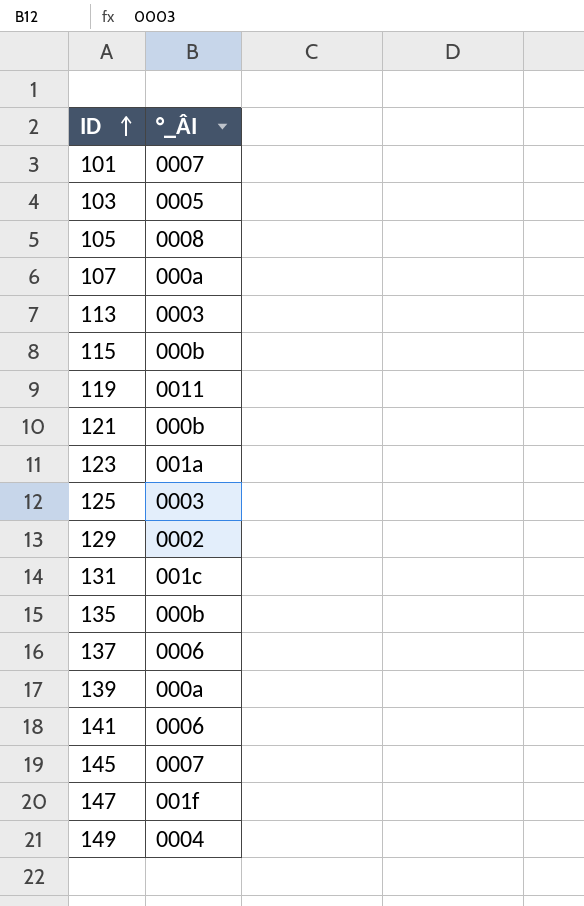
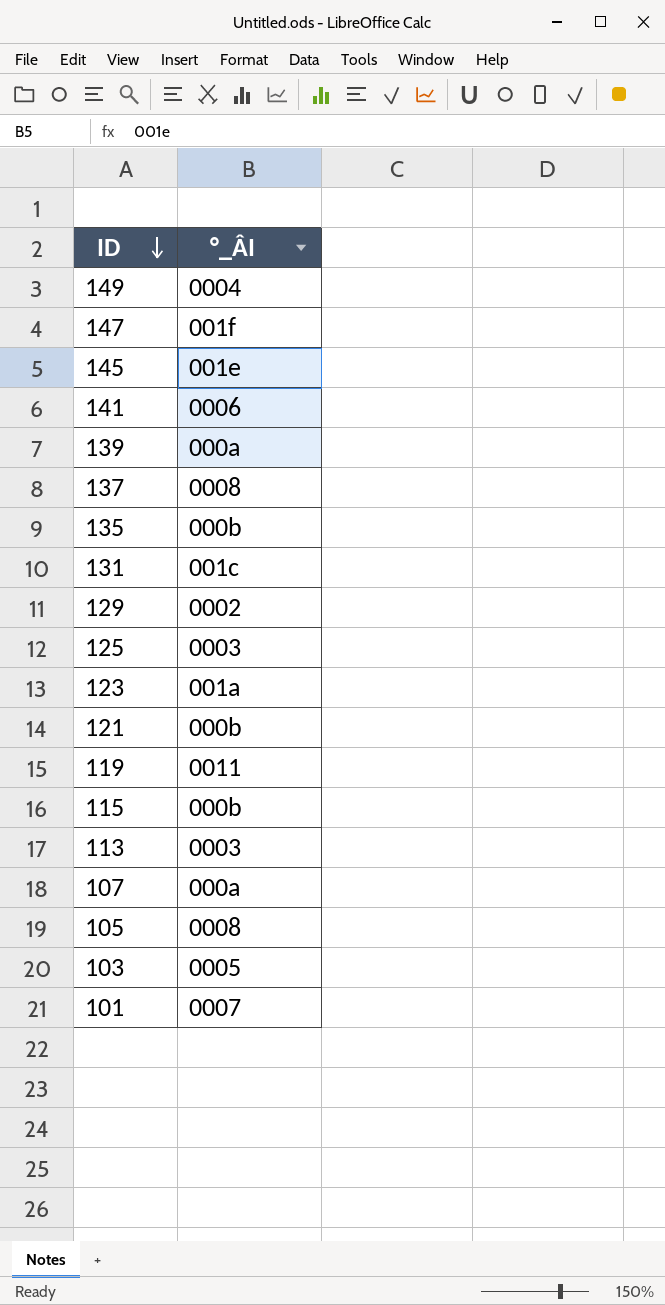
row order: ID ascending -> ID descending
145 | °_ÂI: 0007 -> 001e
137 | °_ÂI: 0006 -> 0008

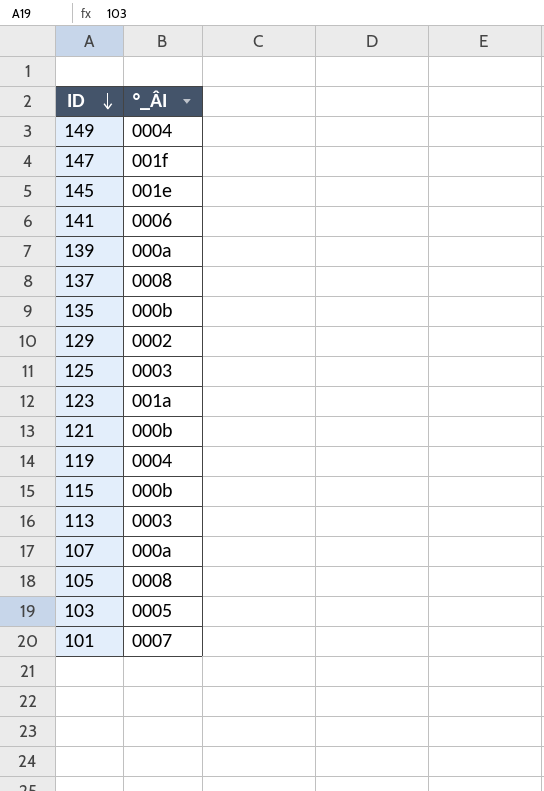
row 131: 001c -> none
119 | °_ÂI: 0011 -> 0004

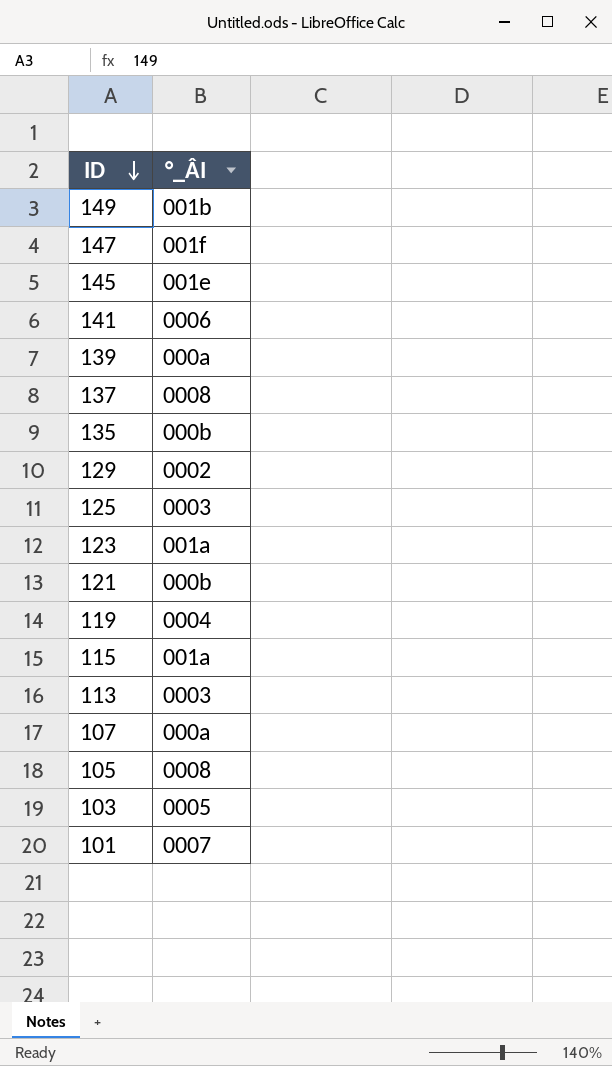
149 | °_ÂI: 0004 -> 001b
115 | °_ÂI: 000b -> 001a

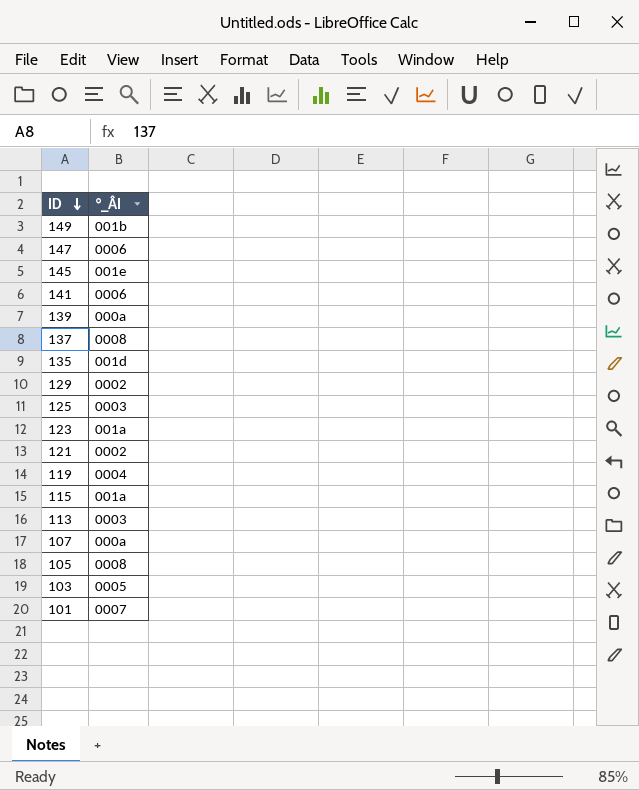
147 | °_ÂI: 001f -> 0006
135 | °_ÂI: 000b -> 001d
121 | °_ÂI: 000b -> 0002

